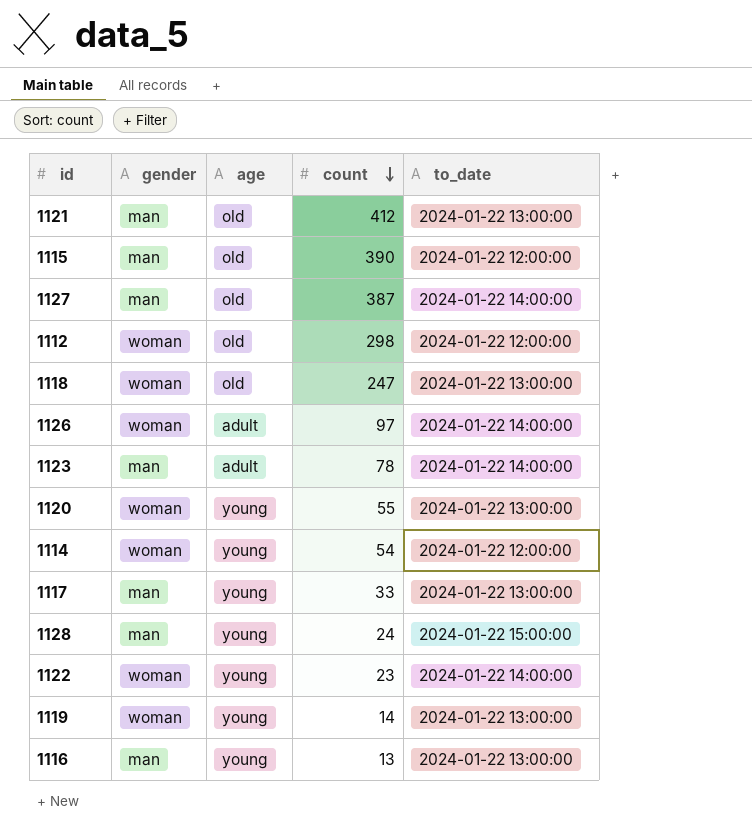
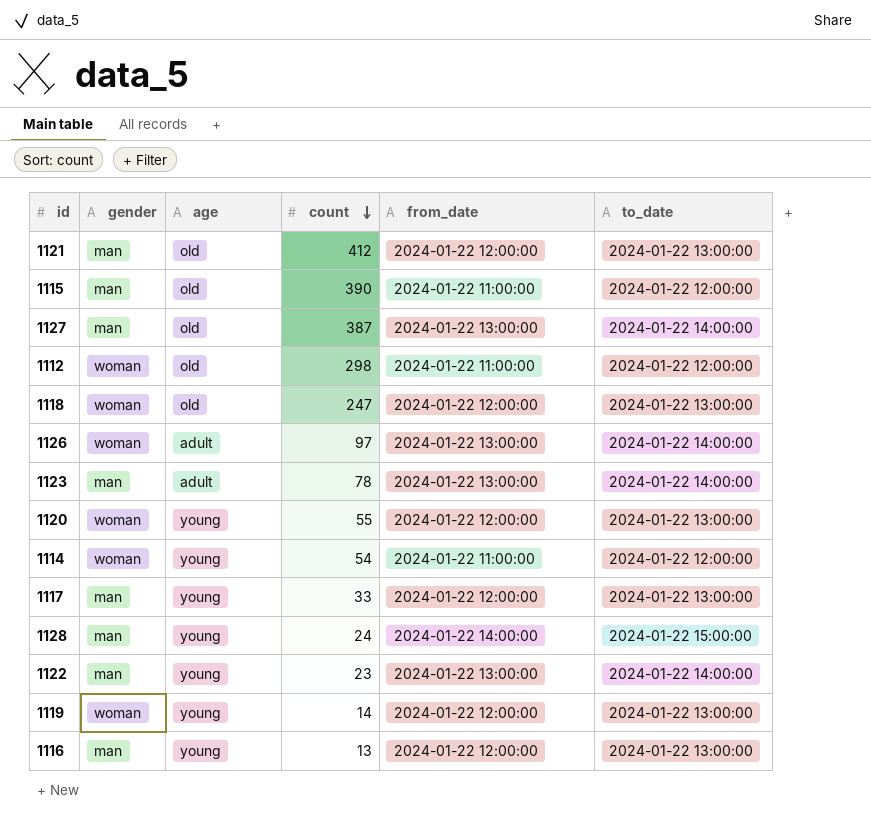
column from_date | position: none -> 5
1122 | gender: woman -> man

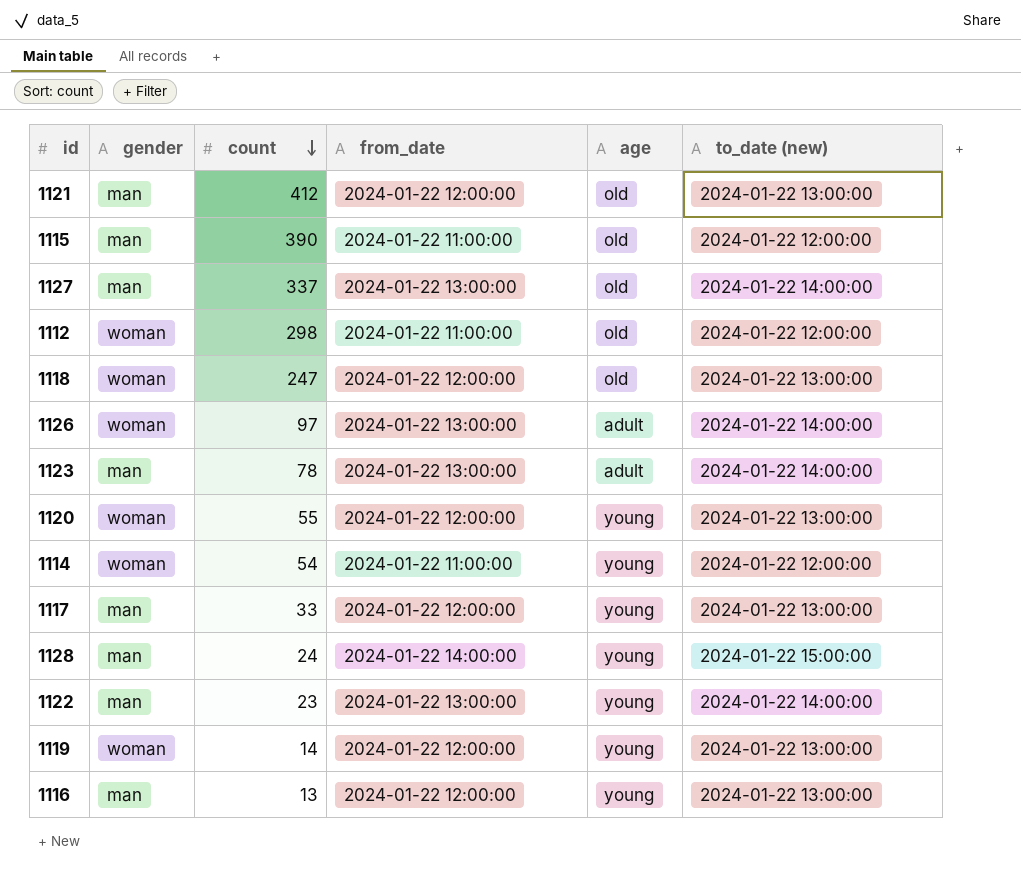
column age | position: 3 -> 5
column name: to_date -> to_date (new)
1127 | count: 387 -> 337

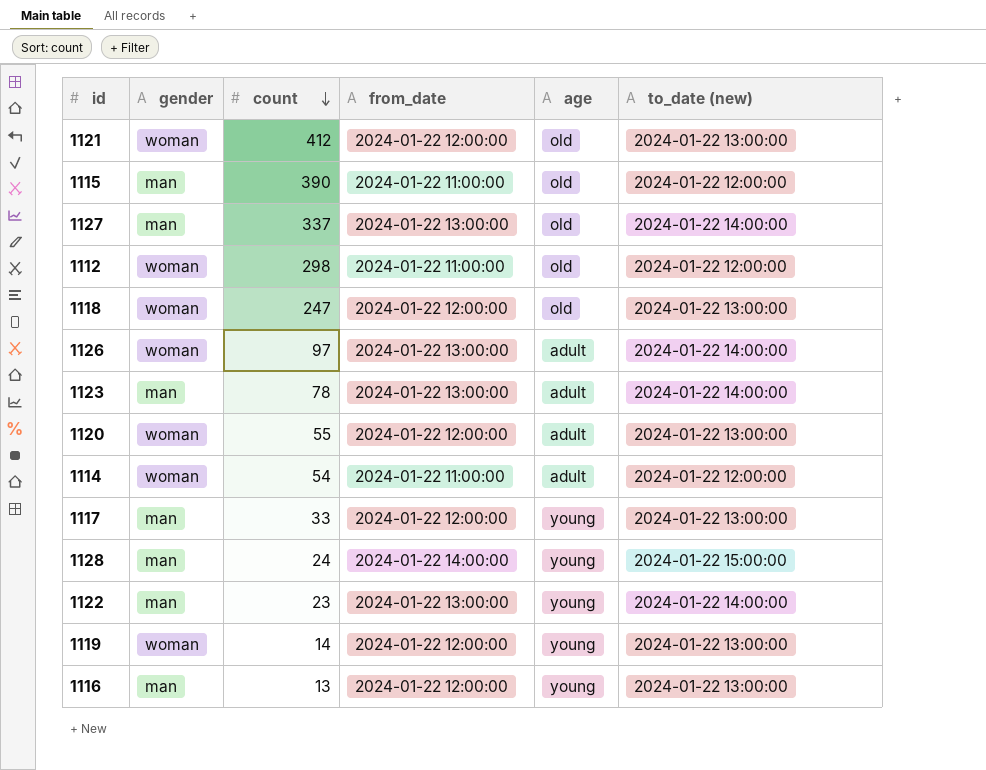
1121 | gender: man -> woman
1120 | age: young -> adult
1114 | age: young -> adult

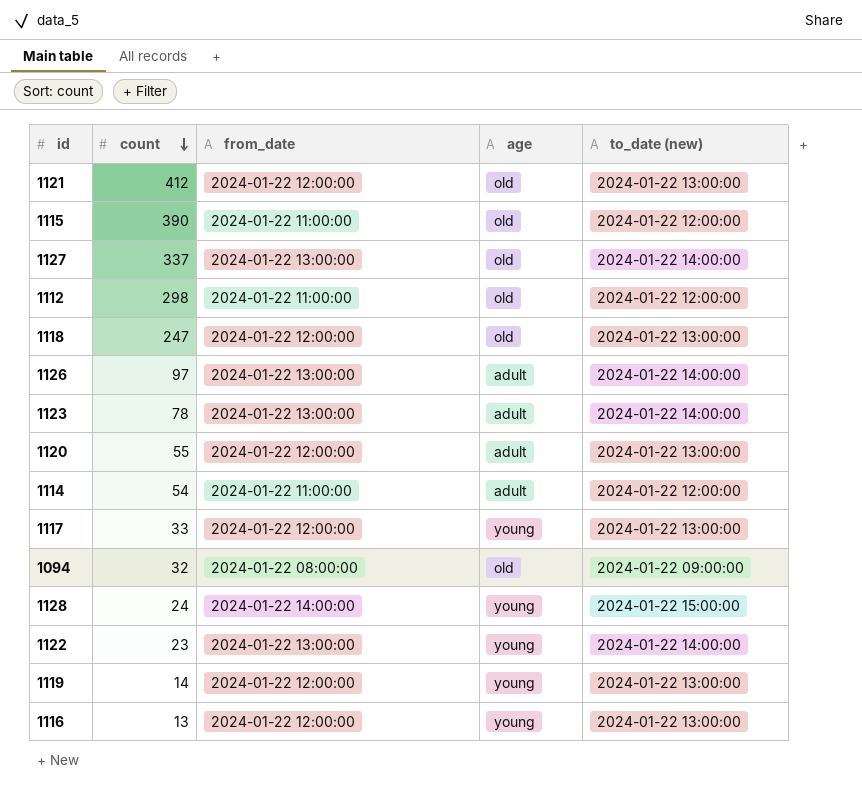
column gender | position: 2 -> none
row 1094: none -> 32 | 2024-01-22 08:00:00 | old | 2024-01-22 09:00:00

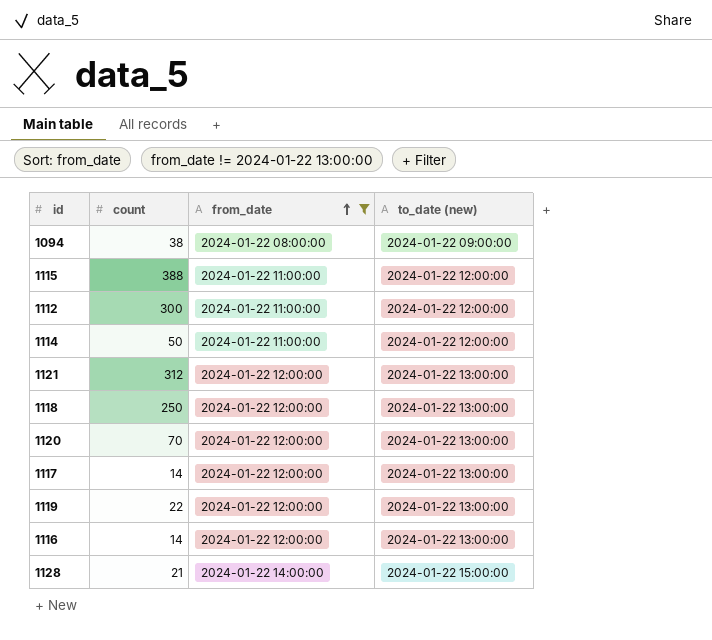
filter: none -> from_date != 2024-01-22 13:00:00
row order: count descending -> from_date ascending
column age | position: 4 -> none
1094 | count: 32 -> 38
1115 | count: 390 -> 388
1112 | count: 298 -> 300
1114 | count: 54 -> 50
1121 | count: 412 -> 312
1118 | count: 247 -> 250
1120 | count: 55 -> 70
1117 | count: 33 -> 14
1119 | count: 14 -> 22
1116 | count: 13 -> 14
1128 | count: 24 -> 21

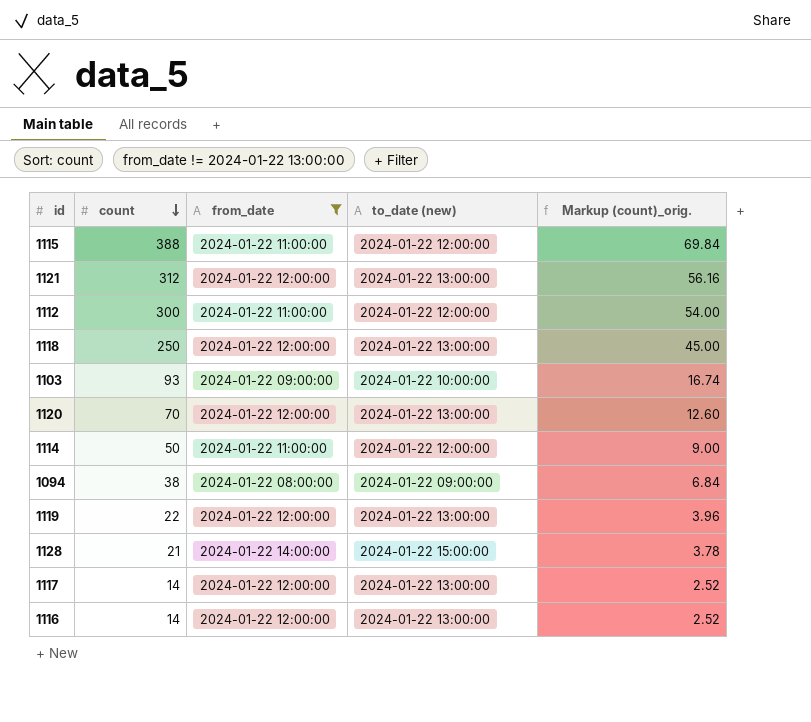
row order: from_date ascending -> count descending
column Markup (count)_orig. | formula: none -> [count] * 0.18
row 1103: none -> 93 | 2024-01-22 09:00:00 | 2024-01-22 10:00:00 | 16.74

